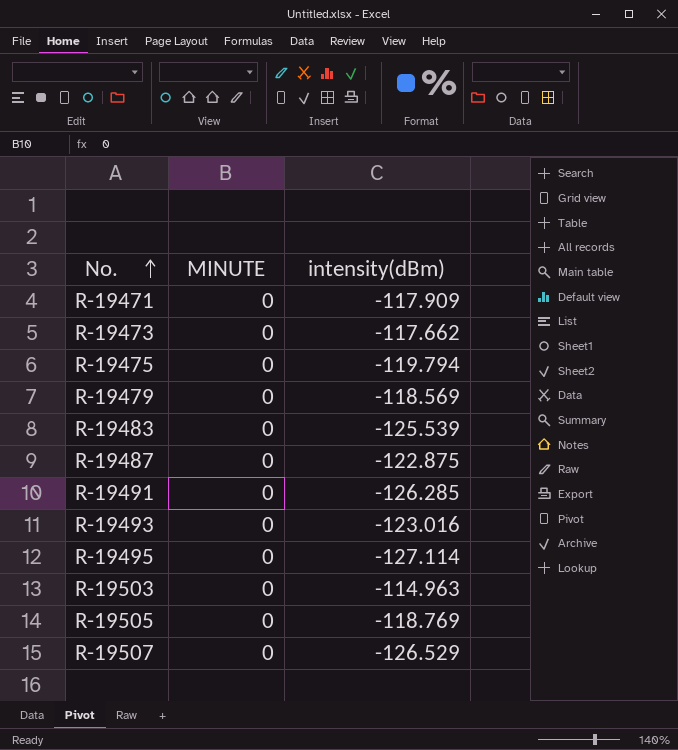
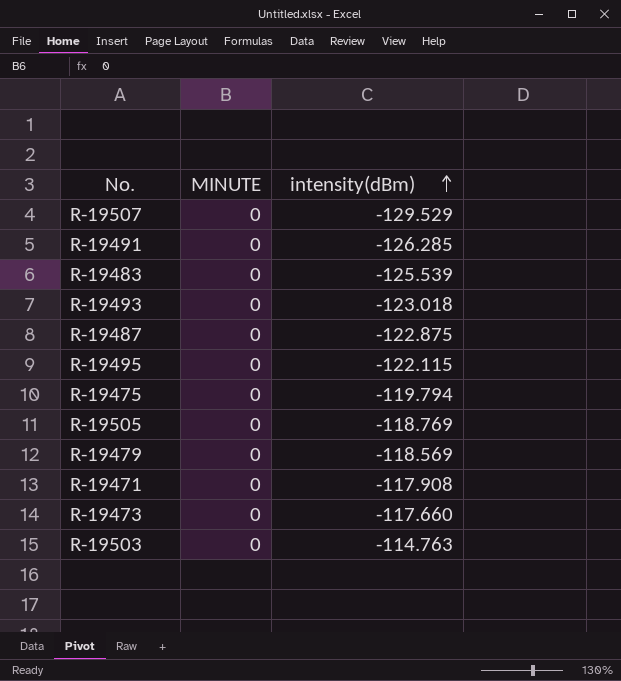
row order: No. ascending -> intensity(dBm) ascending
R-19507 | intensity(dBm): -126.529 -> -129.529
R-19493 | intensity(dBm): -123.016 -> -123.018
R-19495 | intensity(dBm): -127.114 -> -122.115
R-19471 | intensity(dBm): -117.909 -> -117.908
R-19473 | intensity(dBm): -117.662 -> -117.660
R-19503 | intensity(dBm): -114.963 -> -114.763

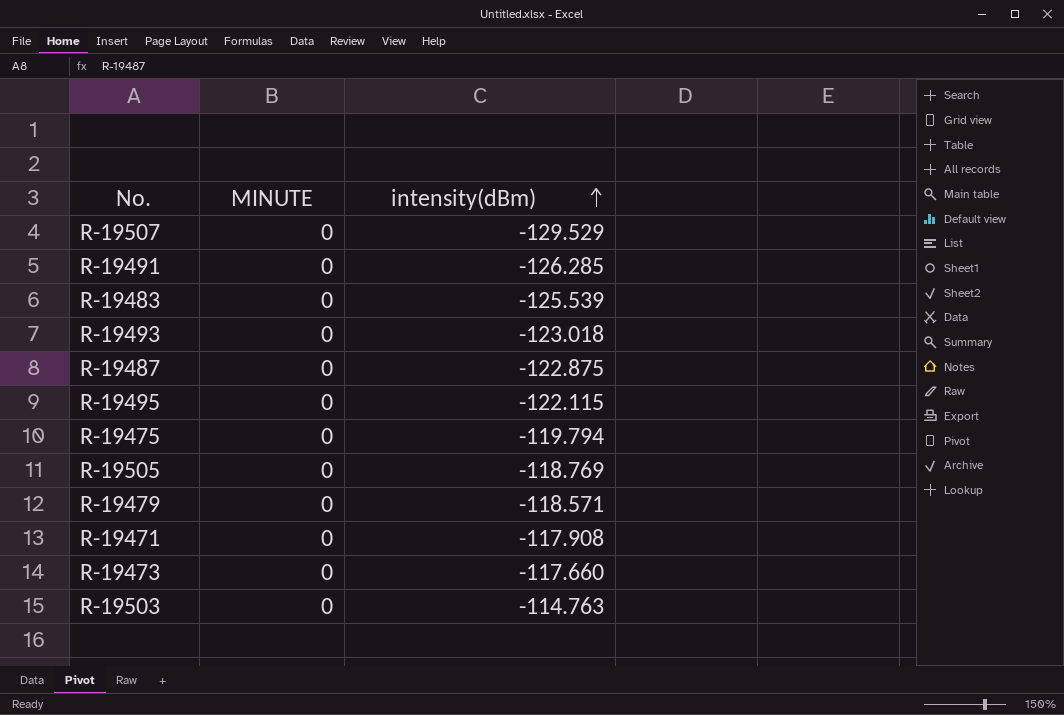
R-19479 | intensity(dBm): -118.569 -> -118.571

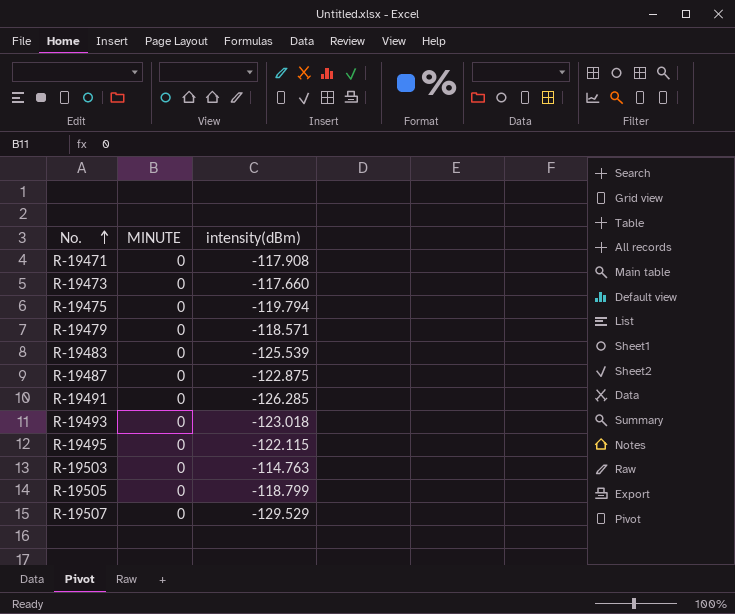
row order: intensity(dBm) ascending -> No. ascending
R-19505 | intensity(dBm): -118.769 -> -118.799

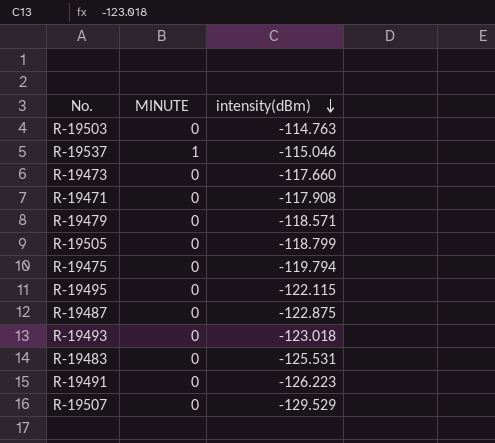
row order: No. ascending -> intensity(dBm) descending
row R-19537: none -> 1 | -115.046
R-19483 | intensity(dBm): -125.539 -> -125.531
R-19491 | intensity(dBm): -126.285 -> -126.223

